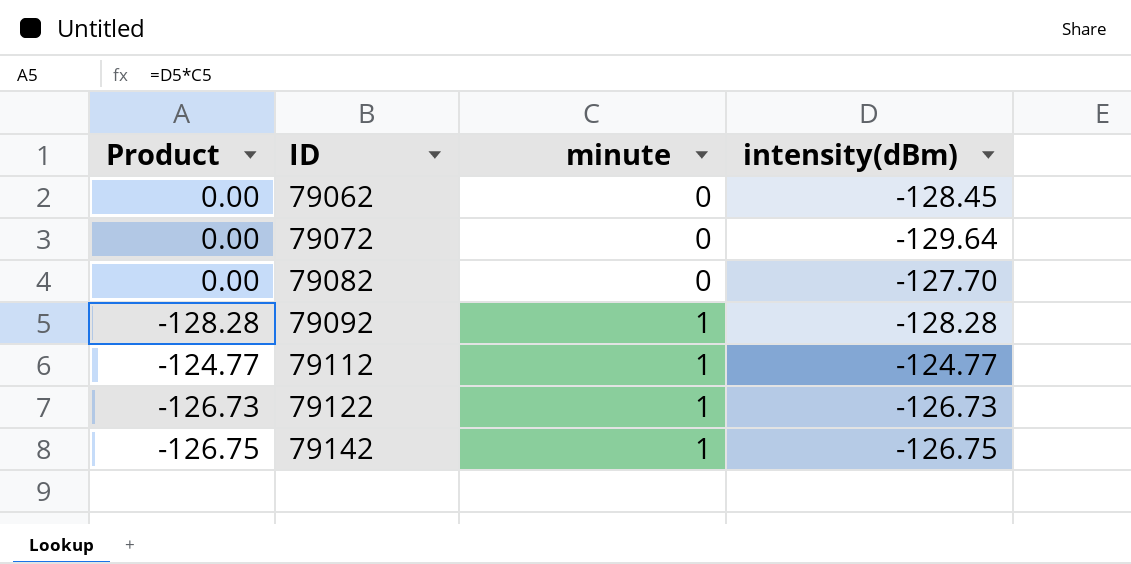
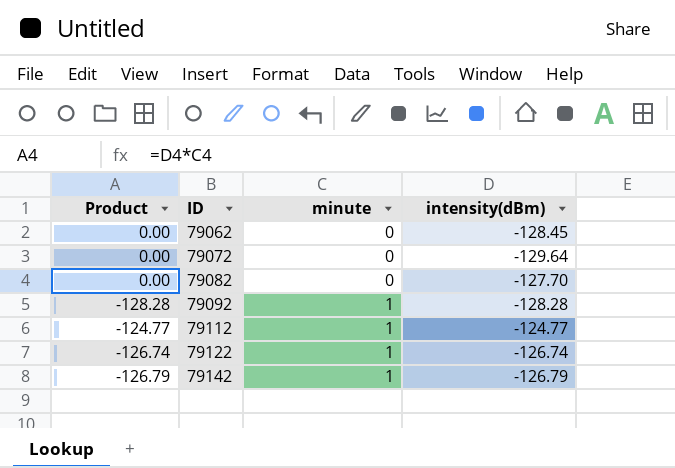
79122 | Product: -126.73 -> -126.74
79122 | intensity(dBm): -126.73 -> -126.74
79142 | Product: -126.75 -> -126.79
79142 | intensity(dBm): -126.75 -> -126.79

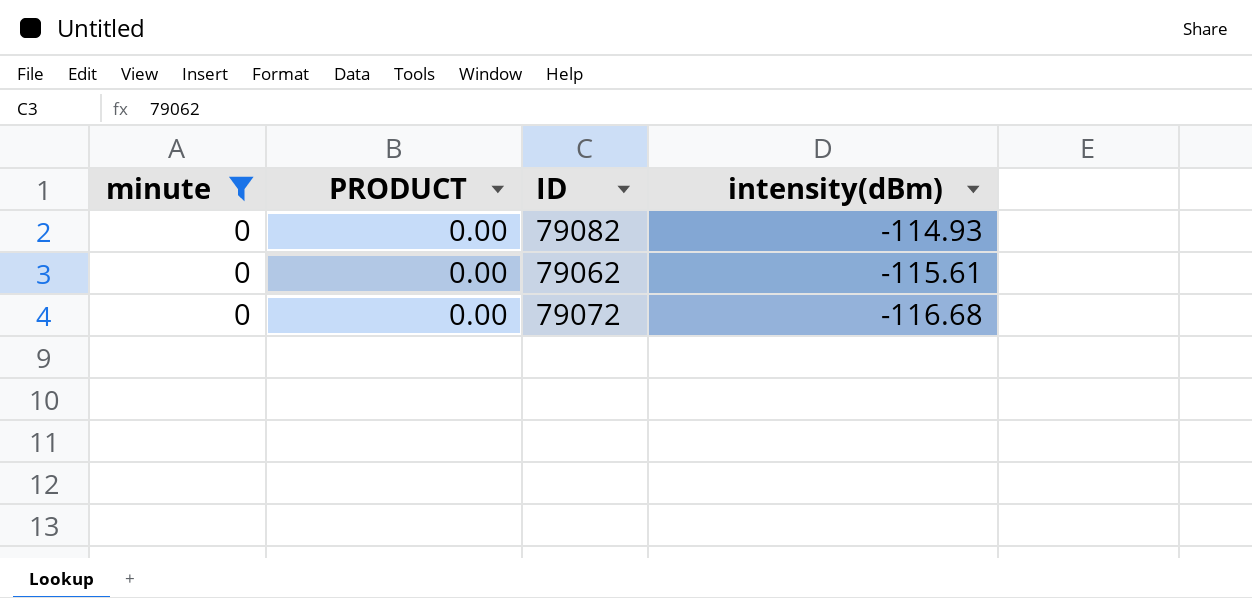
filter: none -> minute = 0
row order: ID ascending -> intensity(dBm) descending
column minute | position: 3 -> 1
column name: Product -> PRODUCT
79082 | intensity(dBm): -127.70 -> -114.93
79062 | intensity(dBm): -128.45 -> -115.61
79072 | intensity(dBm): -129.64 -> -116.68

